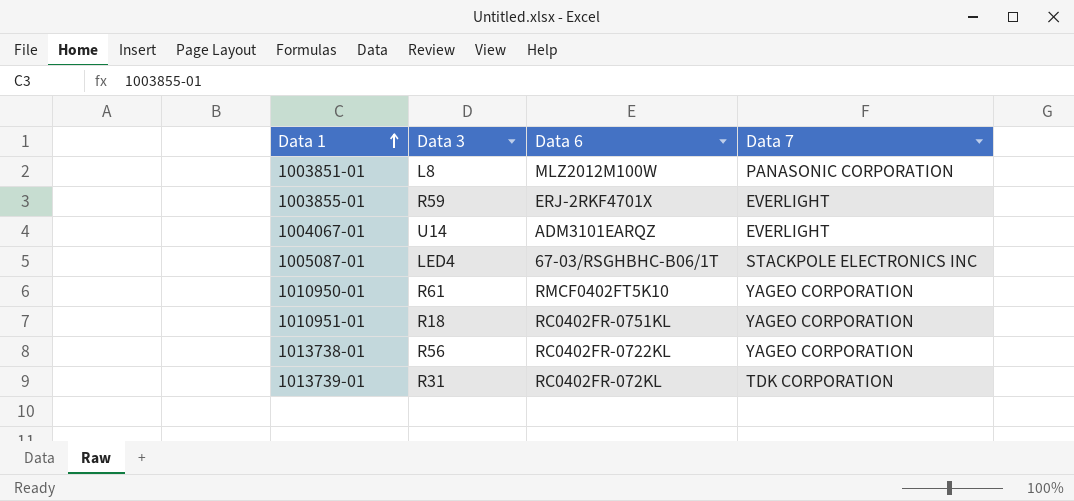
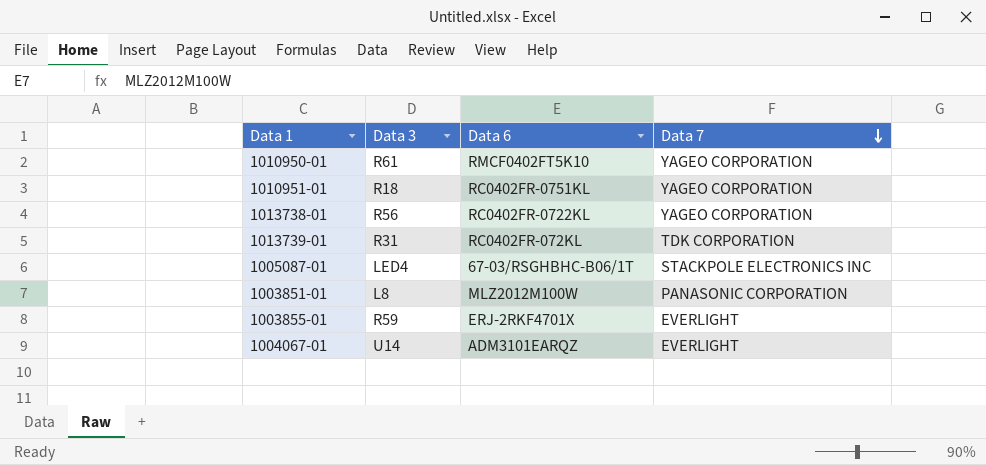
row order: Data 1 ascending -> Data 7 descending

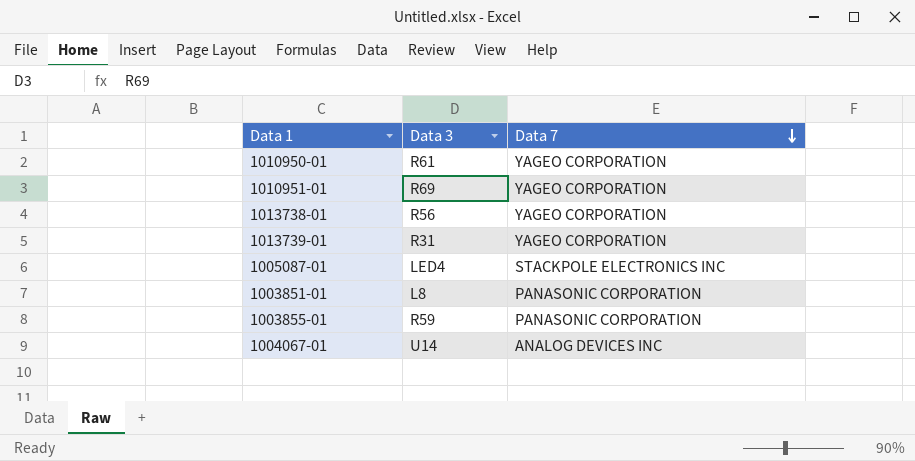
column Data 6 | position: 3 -> none
1010951-01 | Data 3: R18 -> R69
1013739-01 | Data 7: TDK CORPORATION -> YAGEO CORPORATION
1003855-01 | Data 7: EVERLIGHT -> PANASONIC CORPORATION
1004067-01 | Data 7: EVERLIGHT -> ANALOG DEVICES INC

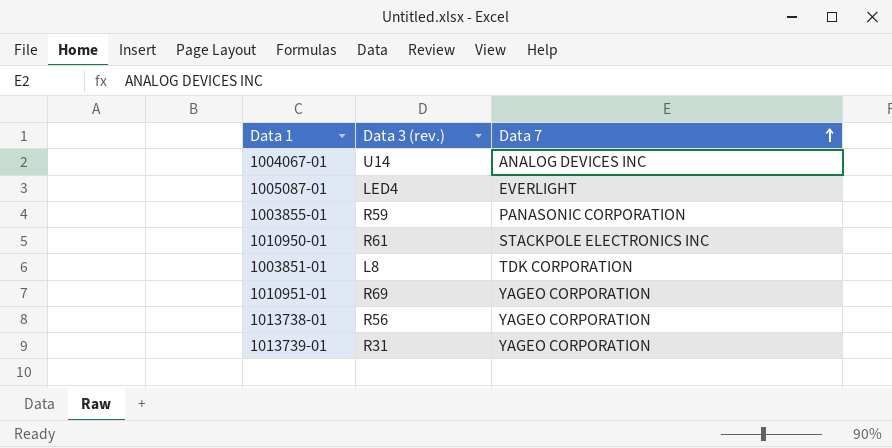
row order: Data 7 descending -> Data 7 ascending
column name: Data 3 -> Data 3 (rev.)
1005087-01 | Data 7: STACKPOLE ELECTRONICS INC -> EVERLIGHT
1010950-01 | Data 7: YAGEO CORPORATION -> STACKPOLE ELECTRONICS INC
1003851-01 | Data 7: PANASONIC CORPORATION -> TDK CORPORATION

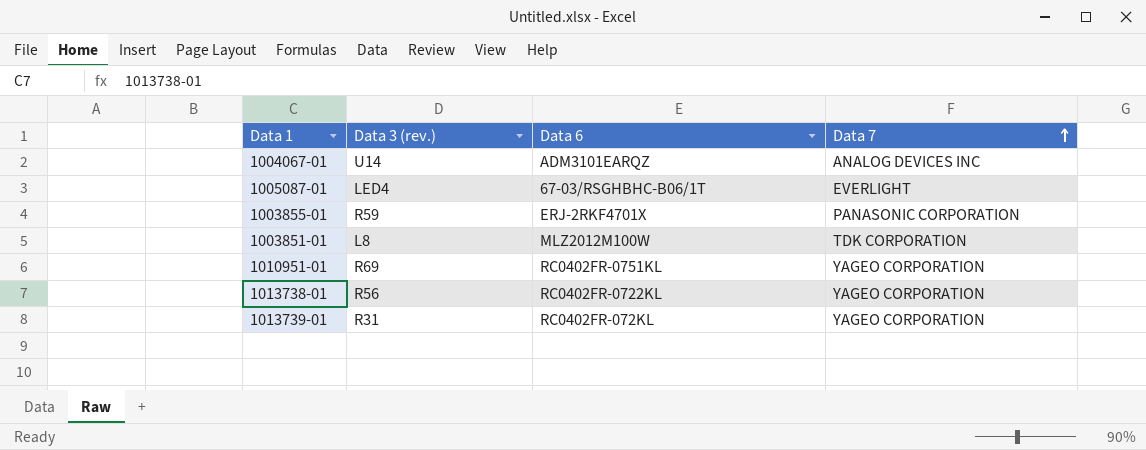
column Data 6 | position: none -> 3
row 1010950-01: R61 | STACKPOLE ELECTRONICS INC -> none

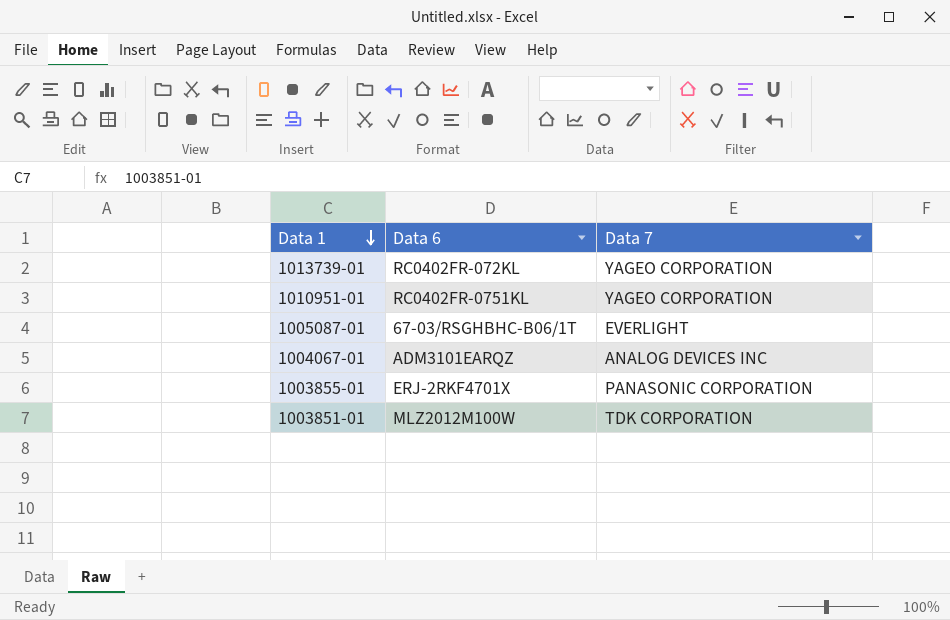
row order: Data 7 ascending -> Data 1 descending
column Data 3 (rev.) | position: 2 -> none
row 1013738-01: R56 | RC0402FR-0722KL | YAGEO CORPORATION -> none

